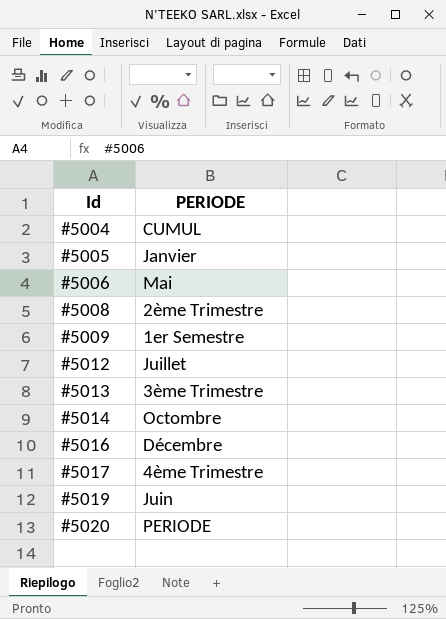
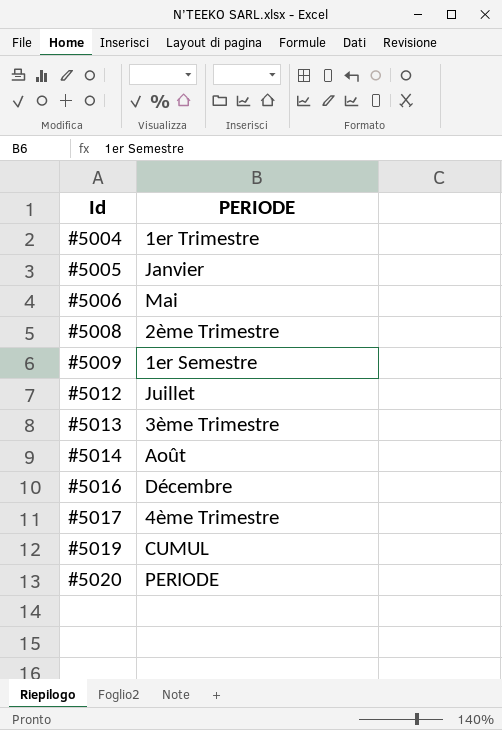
#5004 | PERIODE: CUMUL -> 1er Trimestre
#5014 | PERIODE: Octombre -> Août
#5019 | PERIODE: Juin -> CUMUL

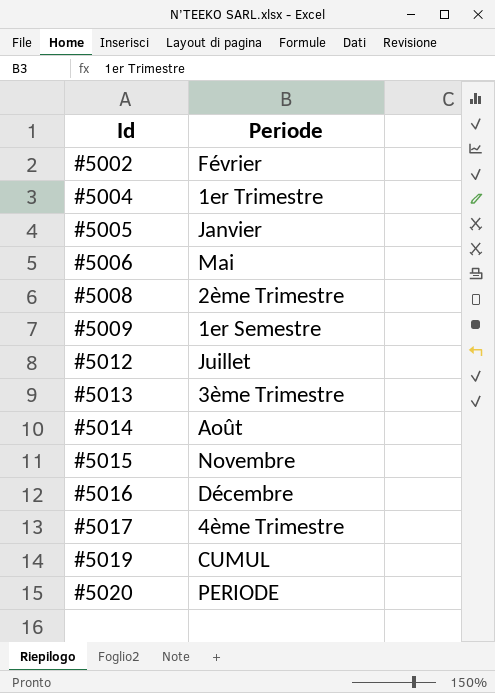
column name: PERIODE -> Periode
row #5002: none -> Février
row #5015: none -> Novembre

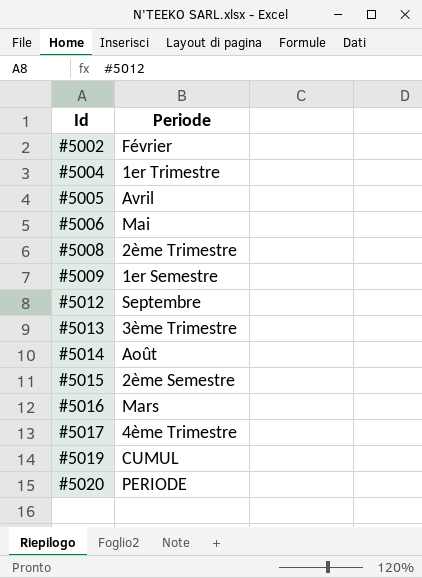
#5005 | Periode: Janvier -> Avril
#5012 | Periode: Juillet -> Septembre
#5015 | Periode: Novembre -> 2ème Semestre
#5016 | Periode: Décembre -> Mars

